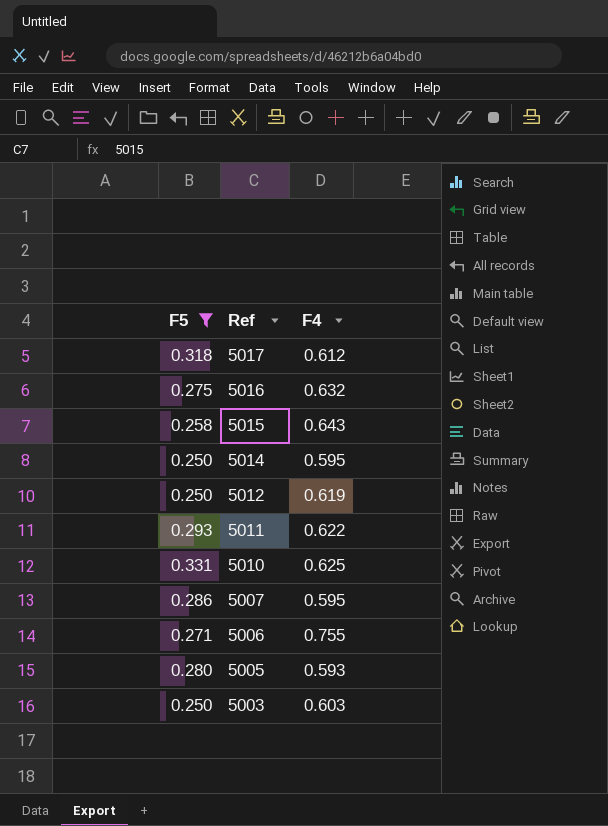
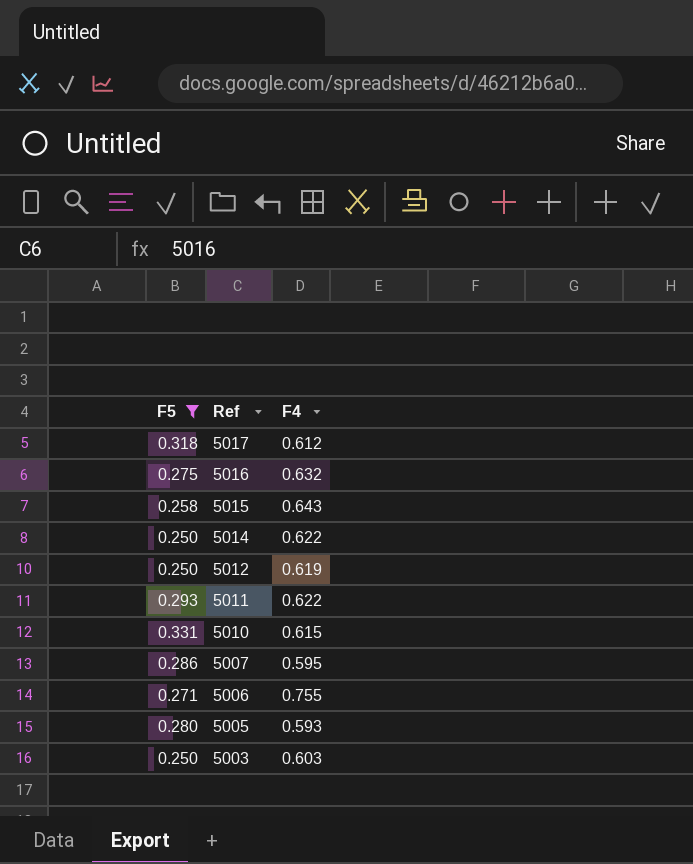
5014 | F4: 0.595 -> 0.622
5010 | F4: 0.625 -> 0.615

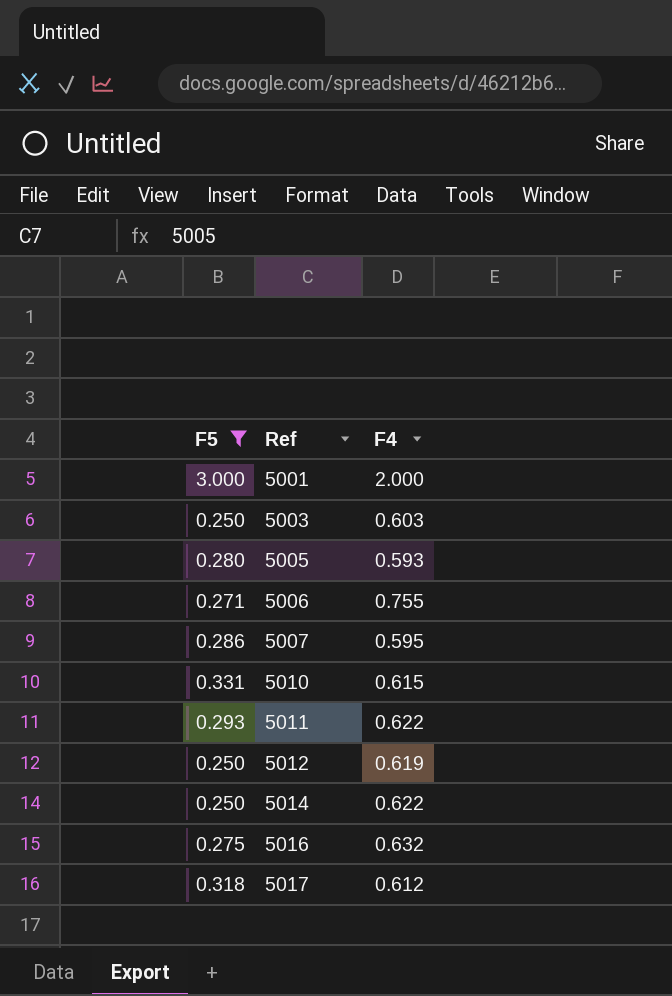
row order: Ref descending -> Ref ascending
row 5015: 0.258 | 0.643 -> none
row 5001: none -> 3.000 | 2.000

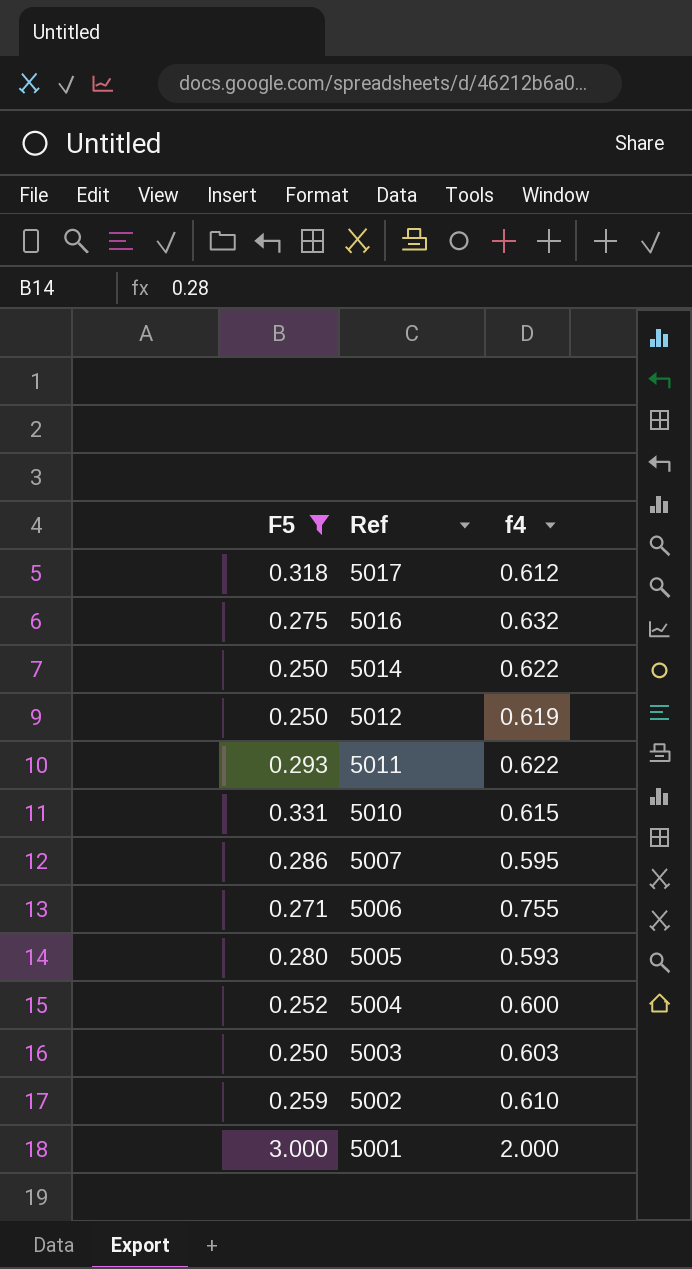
row order: Ref ascending -> Ref descending
column name: F4 -> f4
row 5004: none -> 0.252 | 0.600
row 5002: none -> 0.259 | 0.610

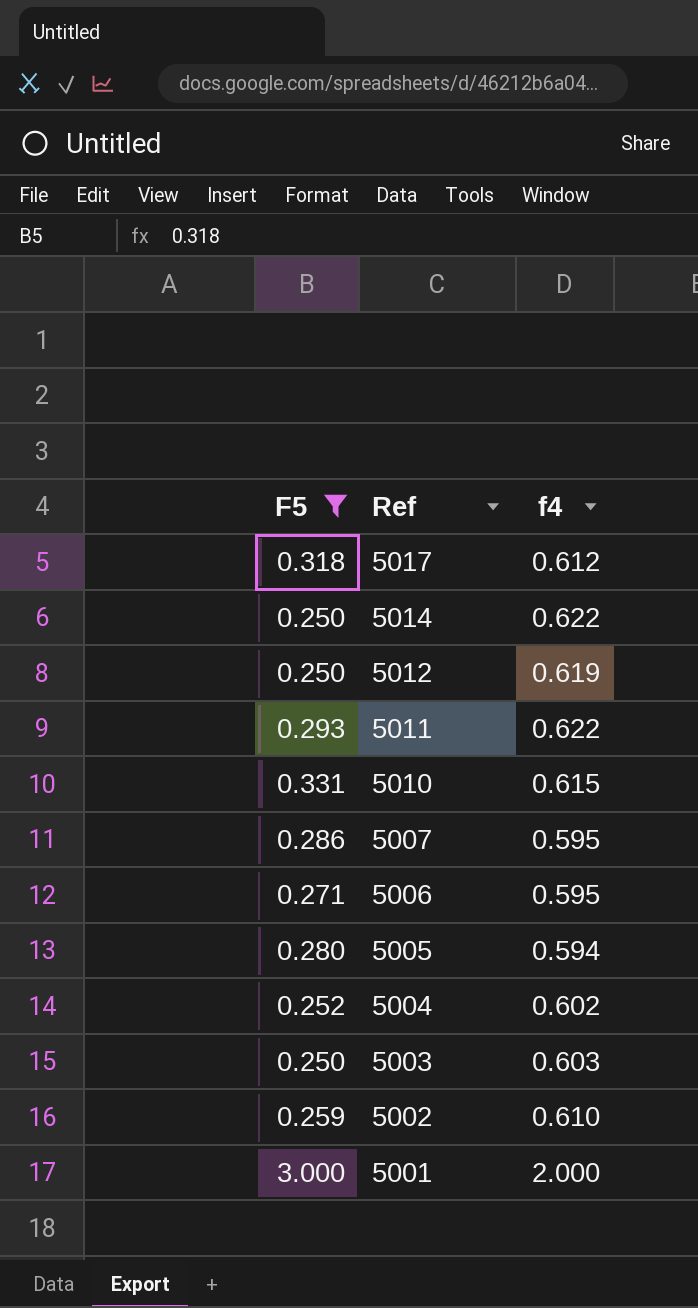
row 5016: 0.275 | 0.632 -> none
5006 | f4: 0.755 -> 0.595
5005 | f4: 0.593 -> 0.594
5004 | f4: 0.600 -> 0.602

